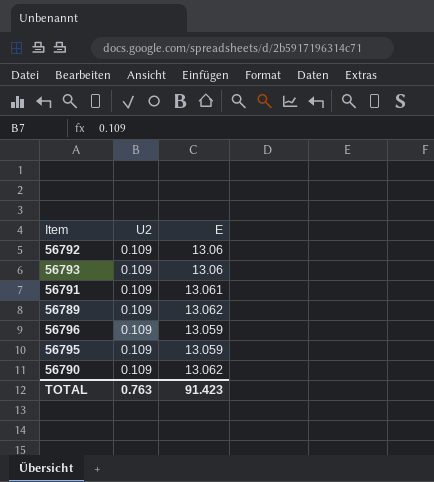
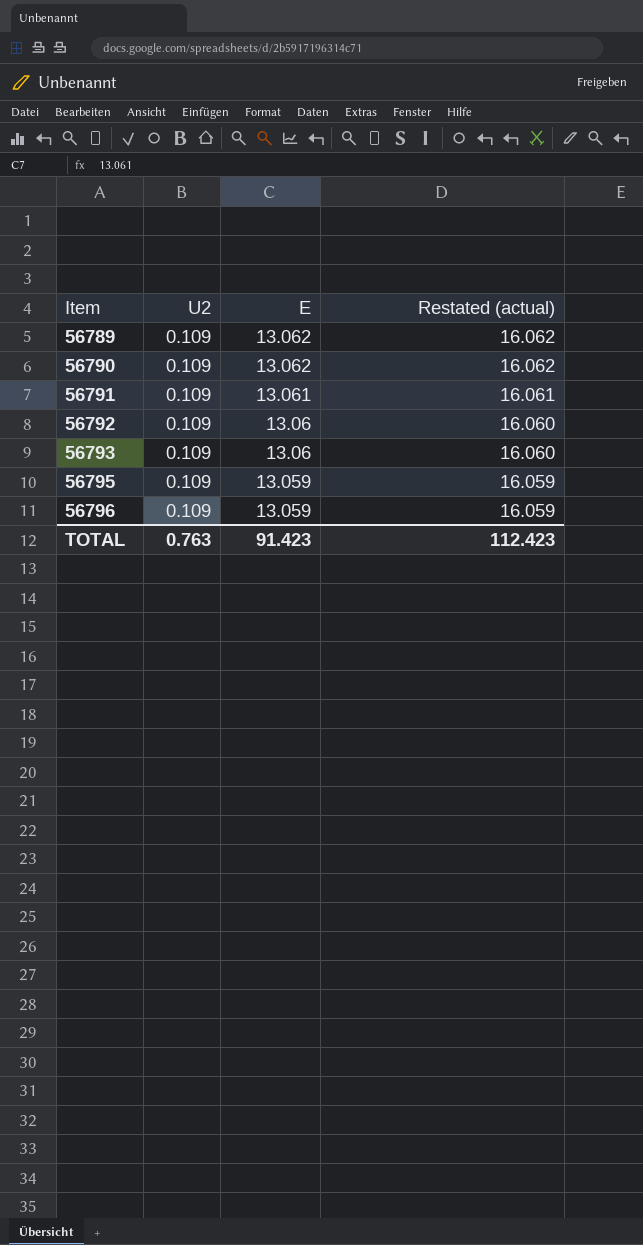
row order: none -> Item ascending
column Restated (actual) | formula: none -> [E] + 3

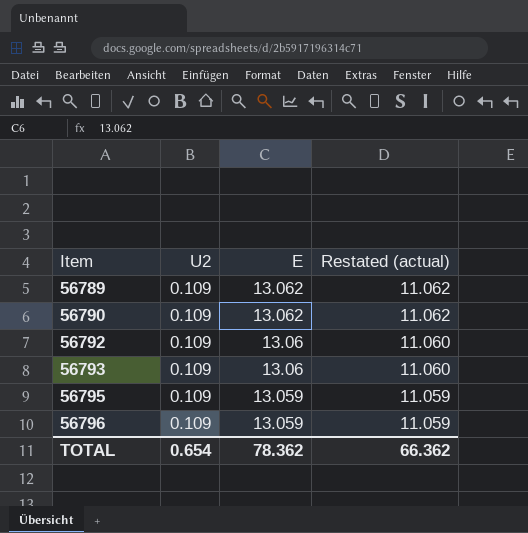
column Restated (actual) | formula: [E] + 3 -> [E] - 2
row 56791: 0.109 | 13.061 | 16.061 -> none
TOTAL | U2: 0.763 -> 0.654
TOTAL | E: 91.423 -> 78.362
TOTAL | Restated (actual): 112.423 -> 66.362

